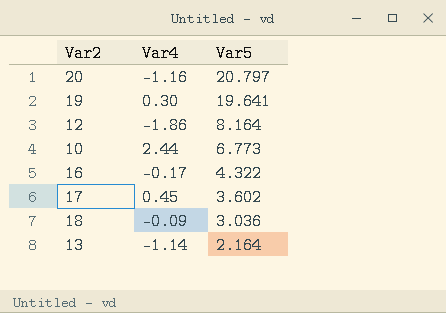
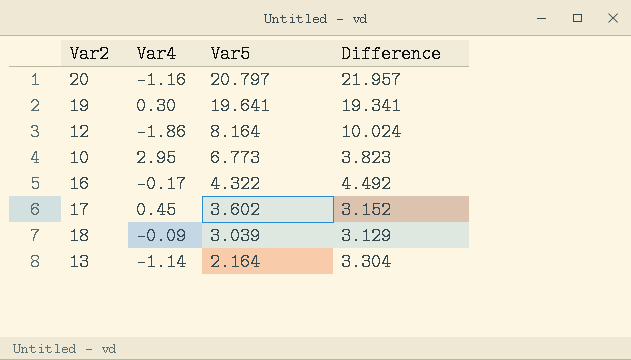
column Difference | formula: none -> [Var5] - [Var4]
10 | Var4: 2.44 -> 2.95
18 | Var5: 3.036 -> 3.039

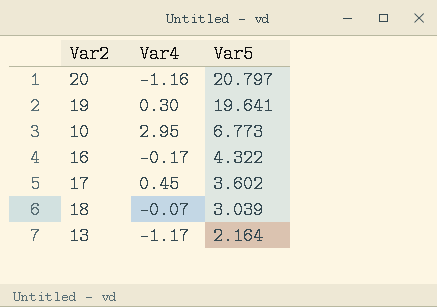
column Difference | formula: [Var5] - [Var4] -> none
row 12: -1.86 | 8.164 | 10.024 -> none
18 | Var4: -0.09 -> -0.07
13 | Var4: -1.14 -> -1.17

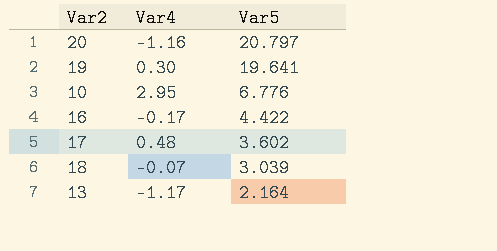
10 | Var5: 6.773 -> 6.776
16 | Var5: 4.322 -> 4.422
17 | Var4: 0.45 -> 0.48

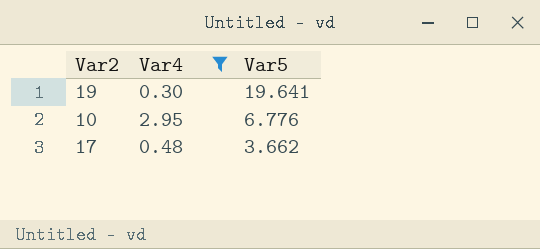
filter: none -> Var4 >= 0.30
17 | Var5: 3.602 -> 3.662

